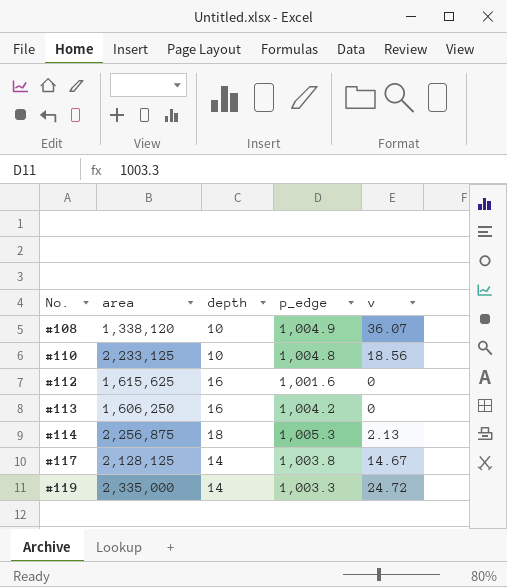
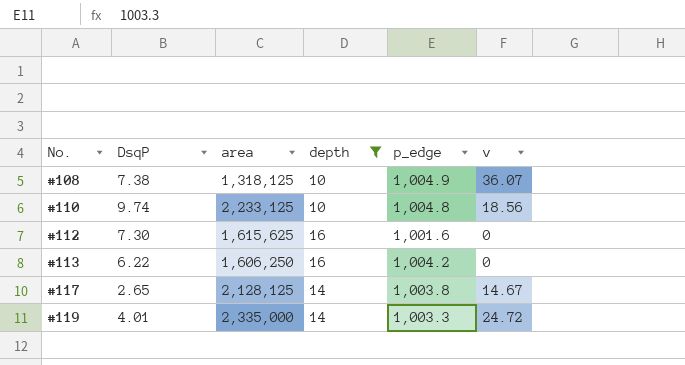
filter: none -> depth != 18
column DsqP | position: none -> 2
#108 | area: 1,338,120 -> 1,318,125

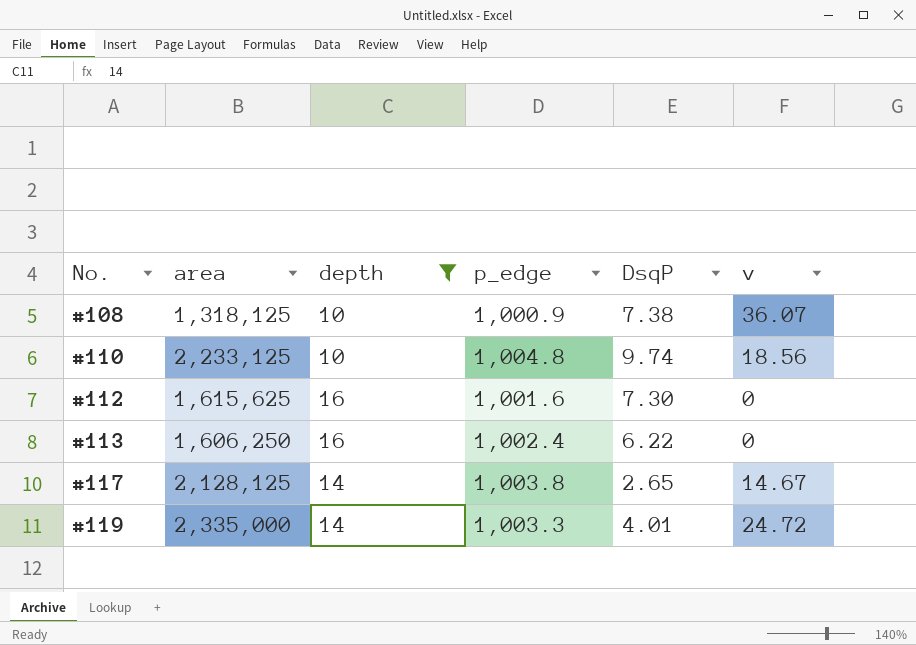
column DsqP | position: 2 -> 5
#108 | p_edge: 1,004.9 -> 1,000.9
#113 | p_edge: 1,004.2 -> 1,002.4

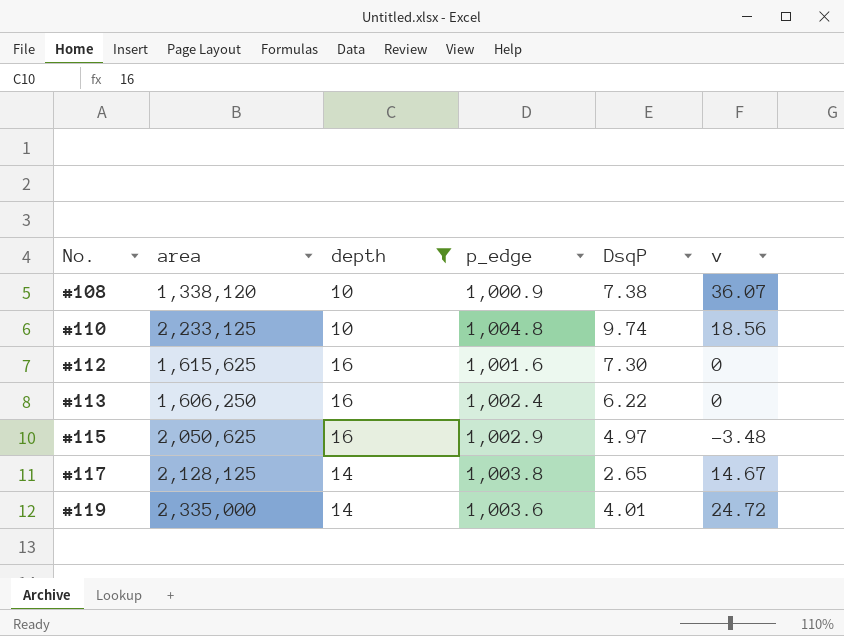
#108 | area: 1,318,125 -> 1,338,120
row #115: none -> 2,050,625 | 16 | 1,002.9 | 4.97 | -3.48
#119 | p_edge: 1,003.3 -> 1,003.6

